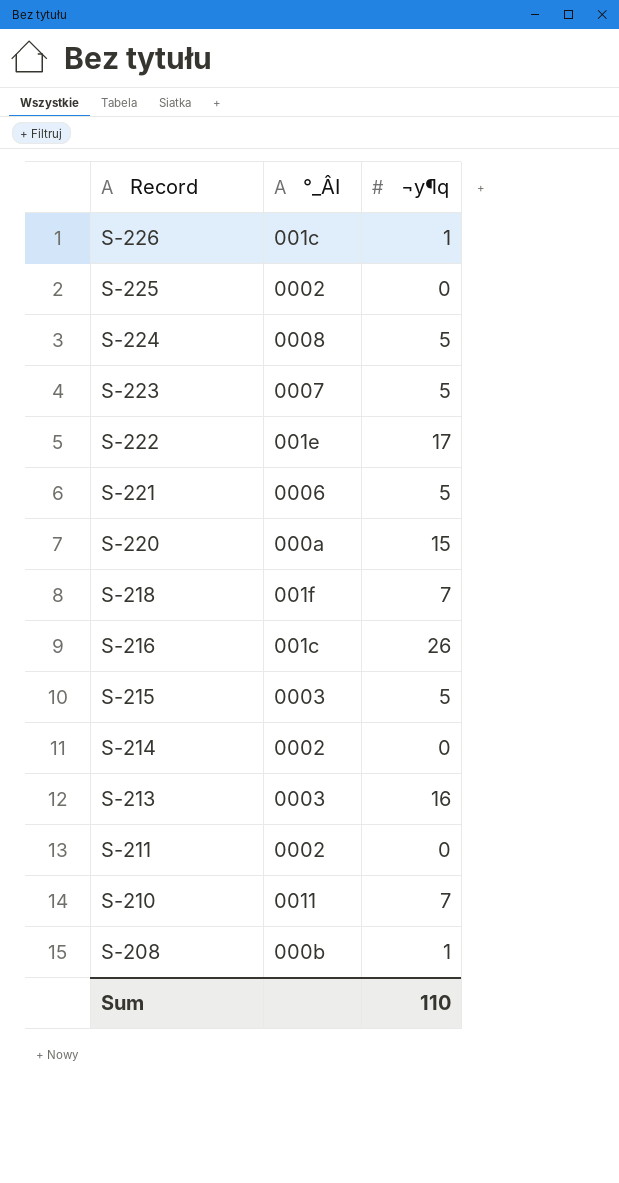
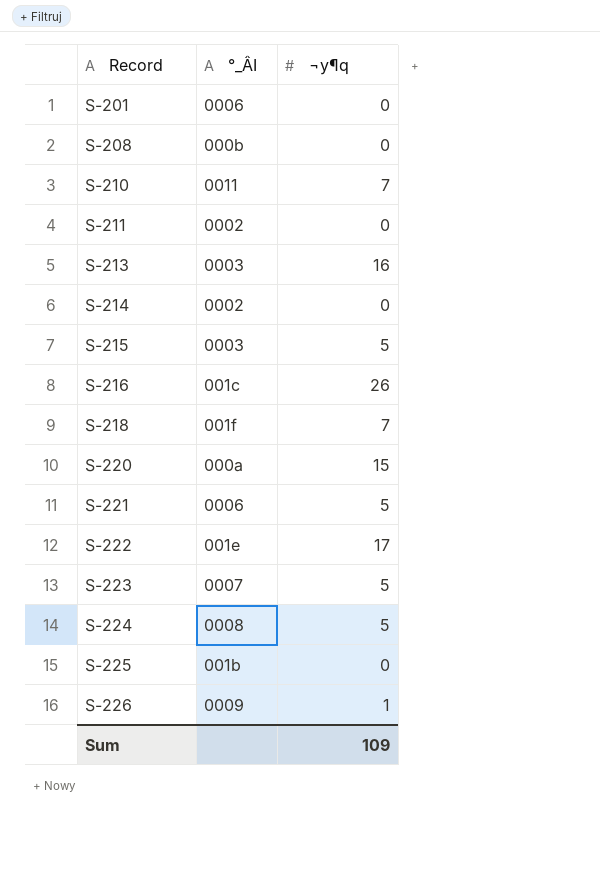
row order: Record descending -> Record ascending
row S-201: none -> 0006 | 0
S-208 | ¬y¶q: 1 -> 0
S-225 | °_ÂI: 0002 -> 001b
S-226 | °_ÂI: 001c -> 0009
Sum | ¬y¶q: 110 -> 109

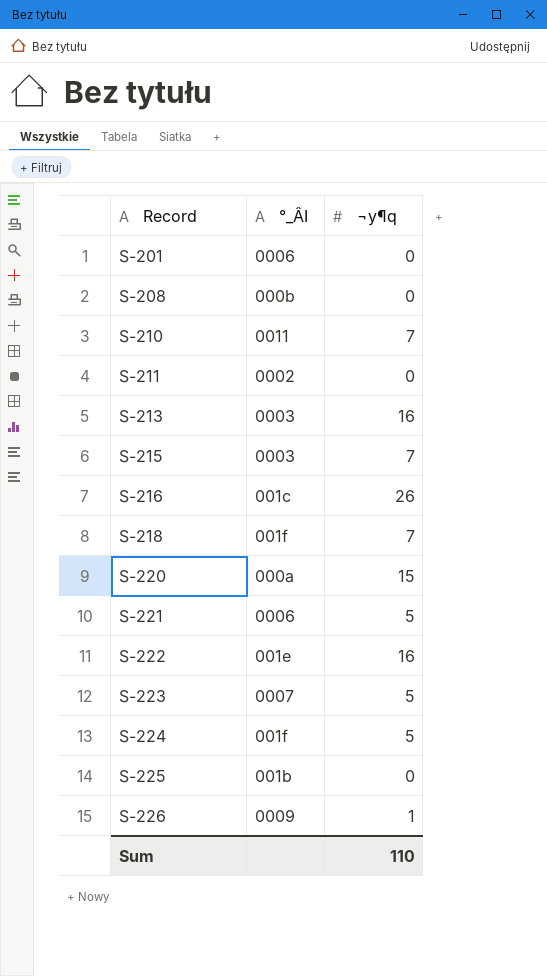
row S-214: 0002 | 0 -> none
S-215 | ¬y¶q: 5 -> 7
S-222 | ¬y¶q: 17 -> 16
S-224 | °_ÂI: 0008 -> 001f
Sum | ¬y¶q: 109 -> 110

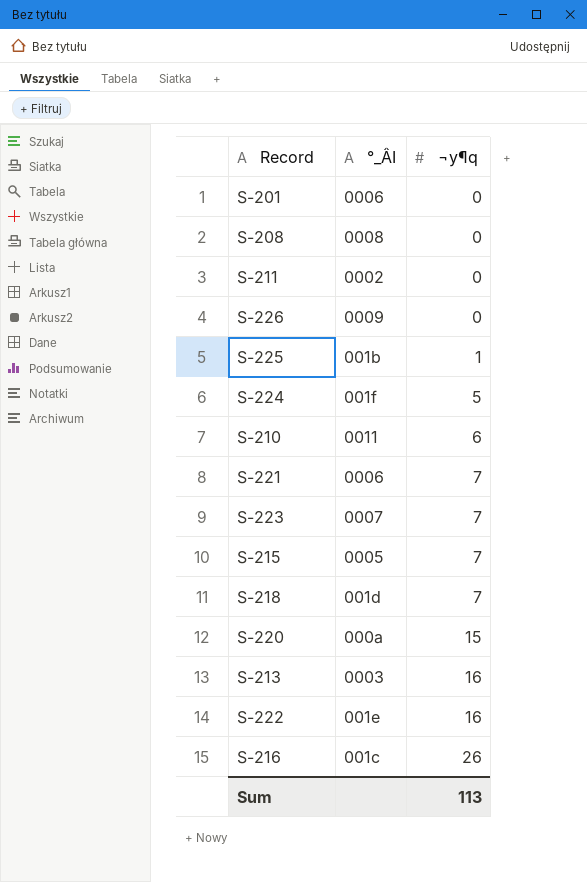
row order: Record ascending -> ¬y¶q ascending
S-208 | °_ÂI: 000b -> 0008
S-226 | ¬y¶q: 1 -> 0
S-225 | ¬y¶q: 0 -> 1
S-210 | ¬y¶q: 7 -> 6
S-221 | ¬y¶q: 5 -> 7
S-223 | ¬y¶q: 5 -> 7
S-215 | °_ÂI: 0003 -> 0005
S-218 | °_ÂI: 001f -> 001d
Sum | ¬y¶q: 110 -> 113

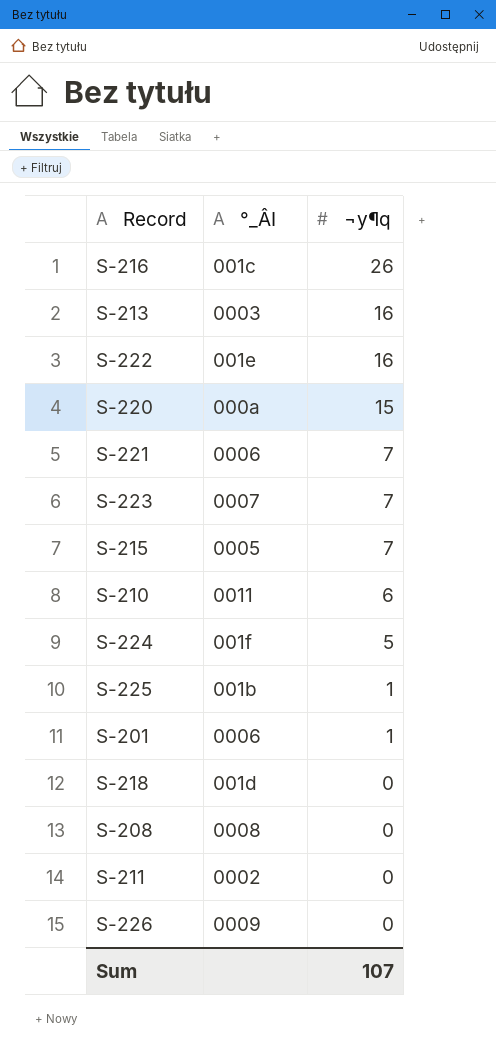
row order: ¬y¶q ascending -> ¬y¶q descending
S-201 | ¬y¶q: 0 -> 1
S-218 | ¬y¶q: 7 -> 0
Sum | ¬y¶q: 113 -> 107

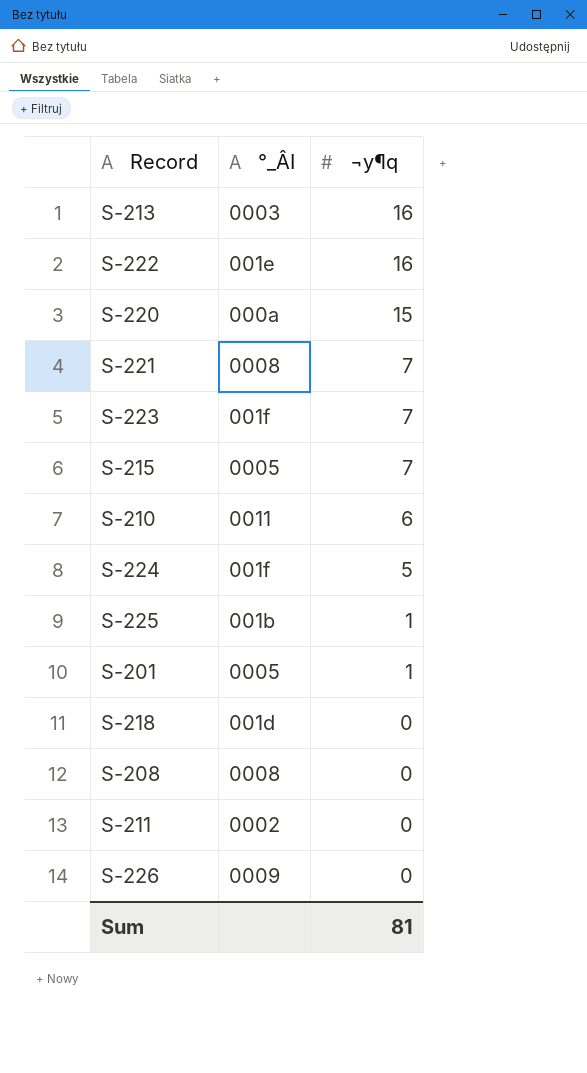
row S-216: 001c | 26 -> none
S-221 | °_ÂI: 0006 -> 0008
S-223 | °_ÂI: 0007 -> 001f
S-201 | °_ÂI: 0006 -> 0005
Sum | ¬y¶q: 107 -> 81

